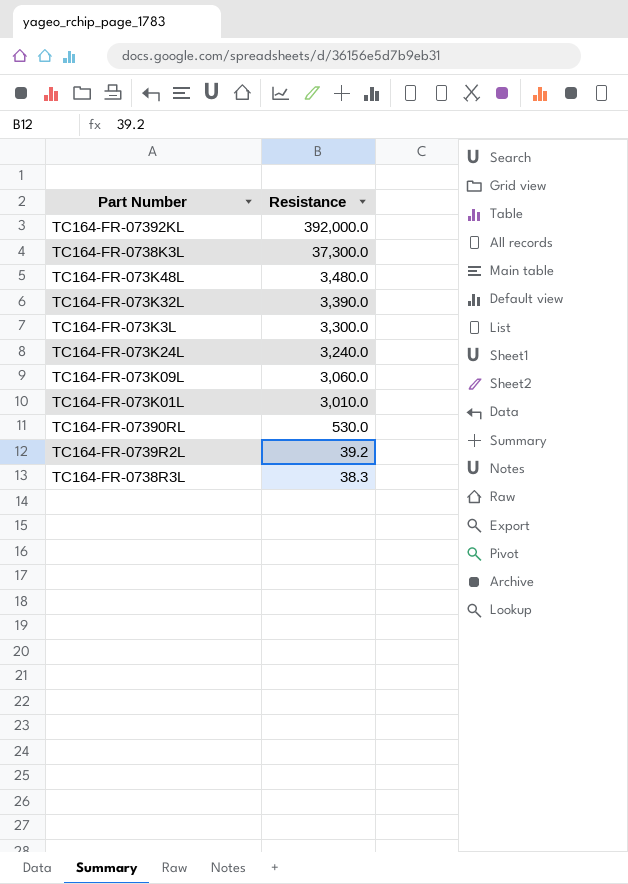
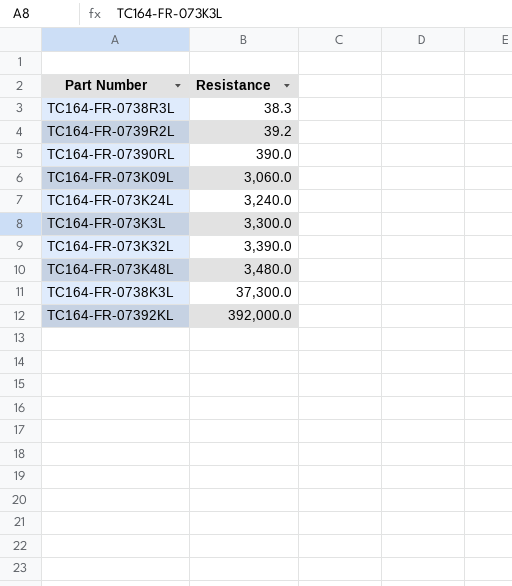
row order: Resistance descending -> Resistance ascending
row TC164-FR-073K01L: 3,010.0 -> none
TC164-FR-07390RL | Resistance: 530.0 -> 390.0

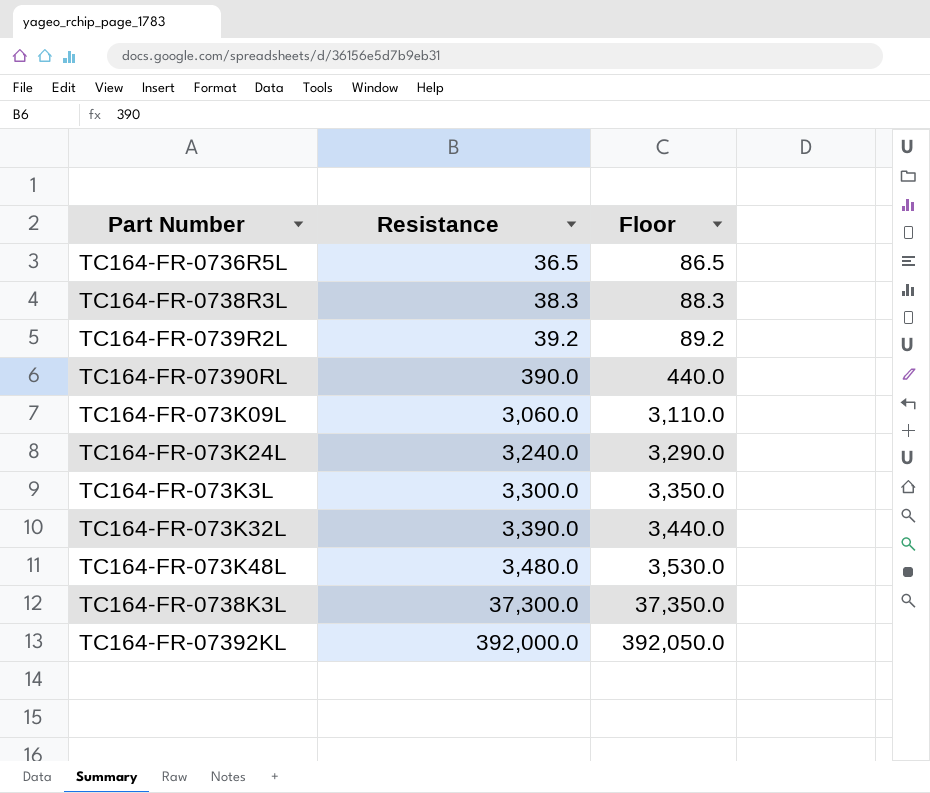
column Floor | formula: none -> [Resistance] + 50
row TC164-FR-0736R5L: none -> 36.5 | 86.5

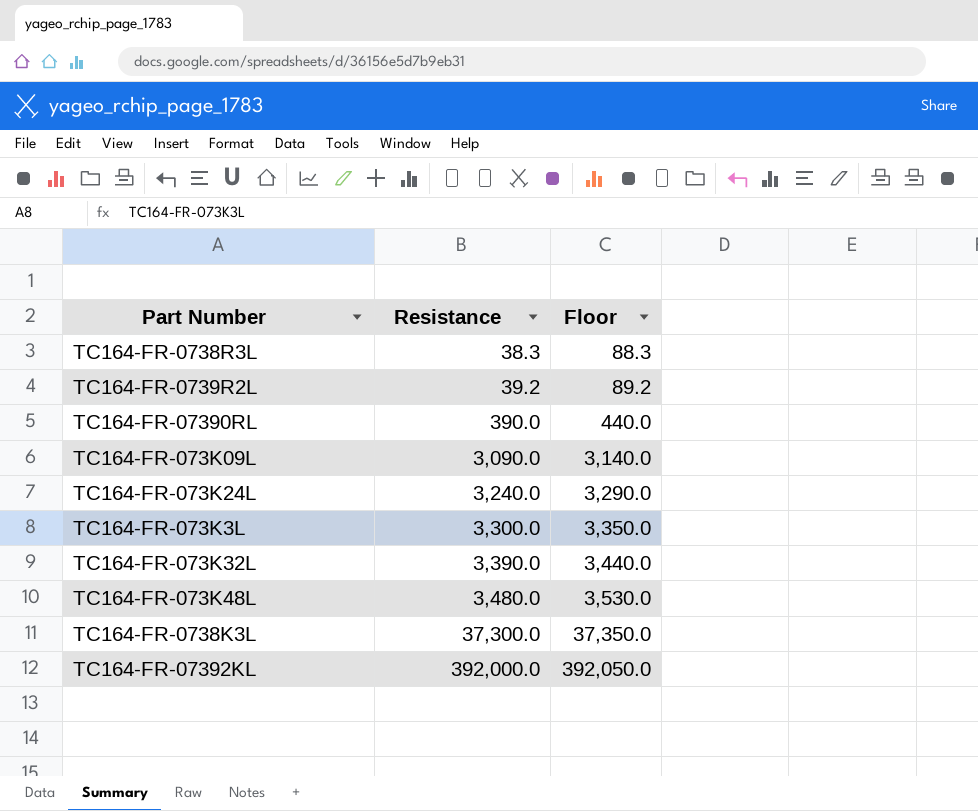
row TC164-FR-0736R5L: 36.5 | 86.5 -> none
TC164-FR-073K09L | Resistance: 3,060.0 -> 3,090.0
TC164-FR-073K09L | Floor: 3,110.0 -> 3,140.0

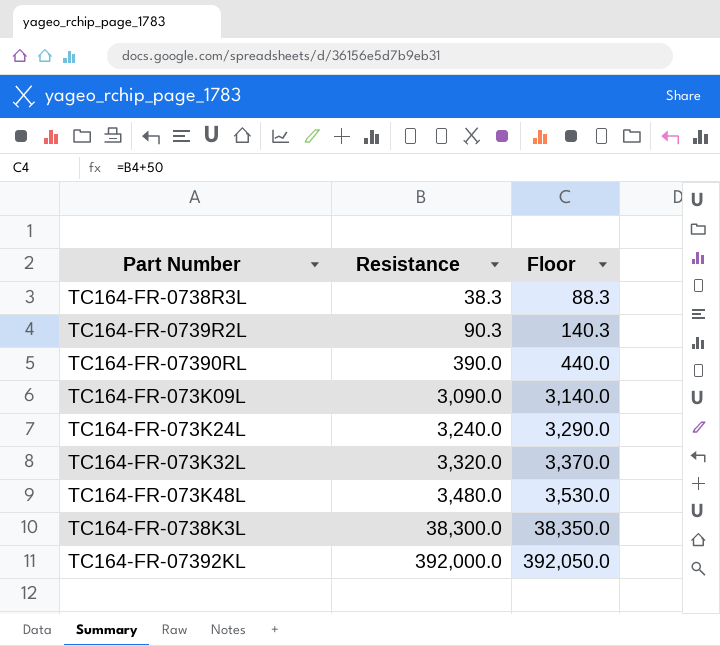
row TC164-FR-073K3L: 3,300.0 | 3,350.0 -> none
TC164-FR-0739R2L | Resistance: 39.2 -> 90.3
TC164-FR-0739R2L | Floor: 89.2 -> 140.3
TC164-FR-073K32L | Resistance: 3,390.0 -> 3,320.0
TC164-FR-073K32L | Floor: 3,440.0 -> 3,370.0
TC164-FR-0738K3L | Resistance: 37,300.0 -> 38,300.0
TC164-FR-0738K3L | Floor: 37,350.0 -> 38,350.0

